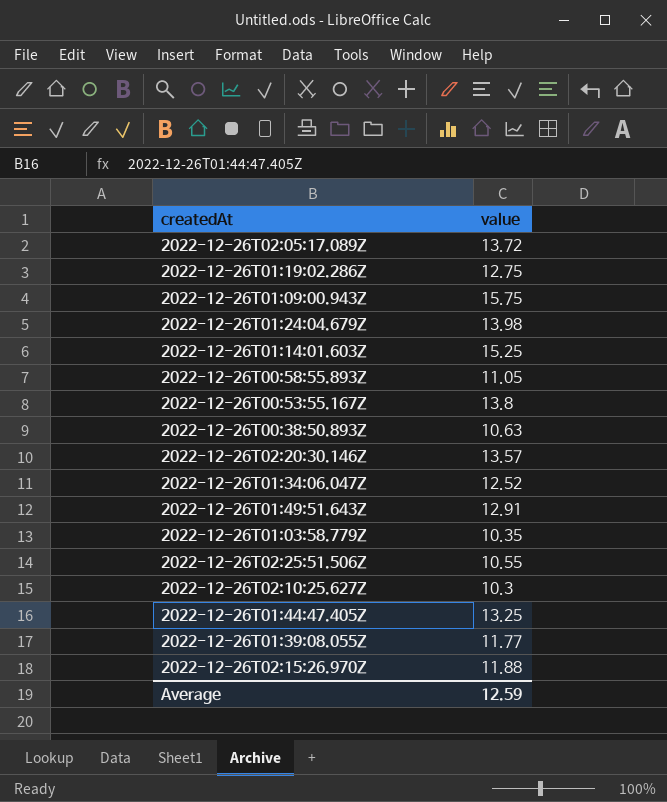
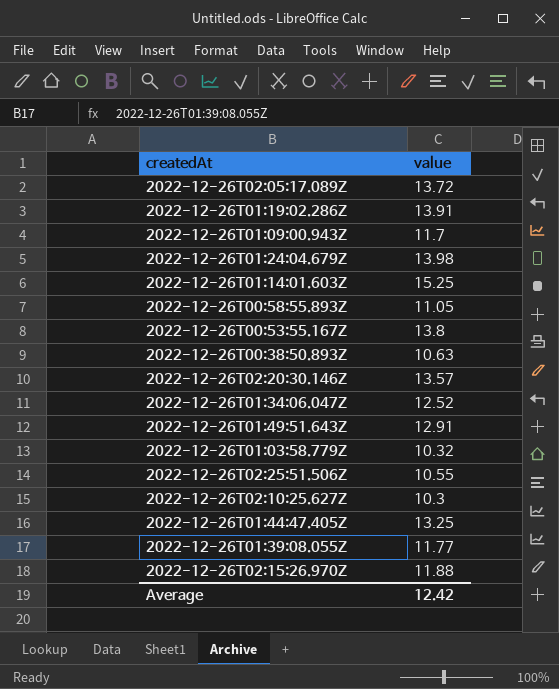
2022-12-26T01:19:02.286Z | value: 12.75 -> 13.91
2022-12-26T01:09:00.943Z | value: 15.75 -> 11.7
2022-12-26T01:03:58.779Z | value: 10.35 -> 10.32
Average | value: 12.59 -> 12.42

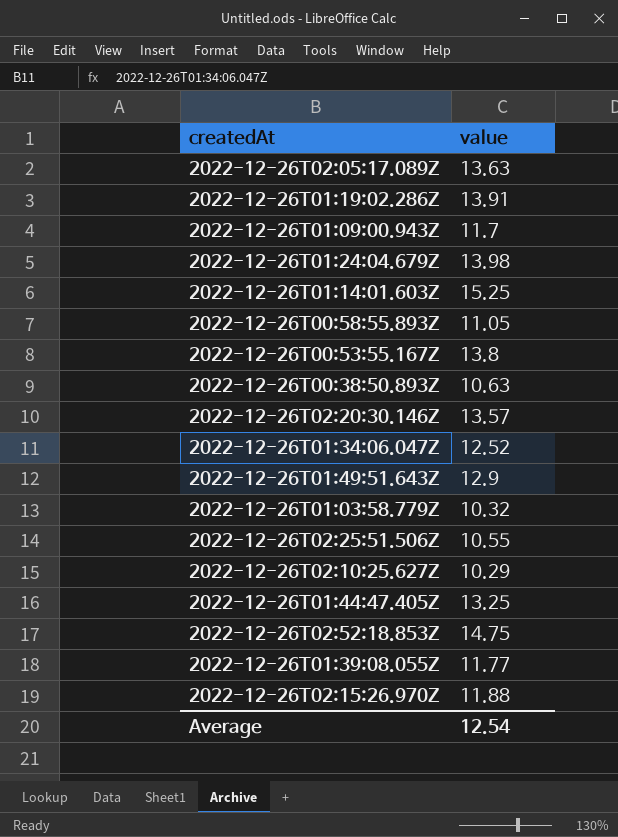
2022-12-26T02:05:17.089Z | value: 13.72 -> 13.63
2022-12-26T01:49:51.643Z | value: 12.91 -> 12.9
2022-12-26T02:10:25.627Z | value: 10.3 -> 10.29
row 2022-12-26T02:52:18.853Z: none -> 14.75
Average | value: 12.42 -> 12.54

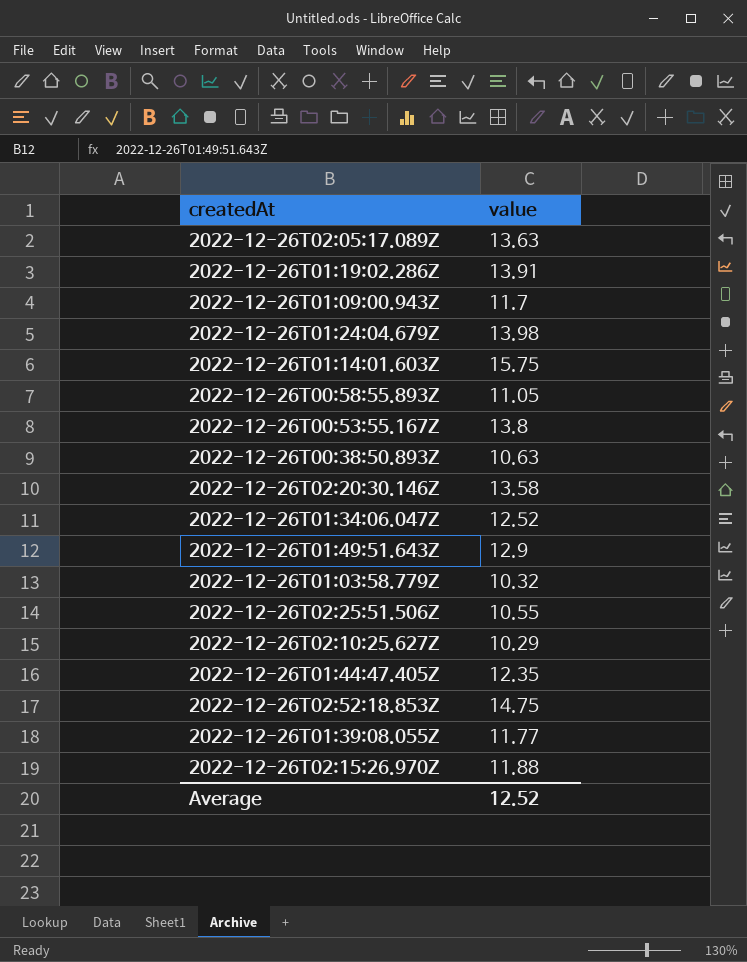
2022-12-26T01:14:01.603Z | value: 15.25 -> 15.75
2022-12-26T02:20:30.146Z | value: 13.57 -> 13.58
2022-12-26T01:44:47.405Z | value: 13.25 -> 12.35
Average | value: 12.54 -> 12.52

